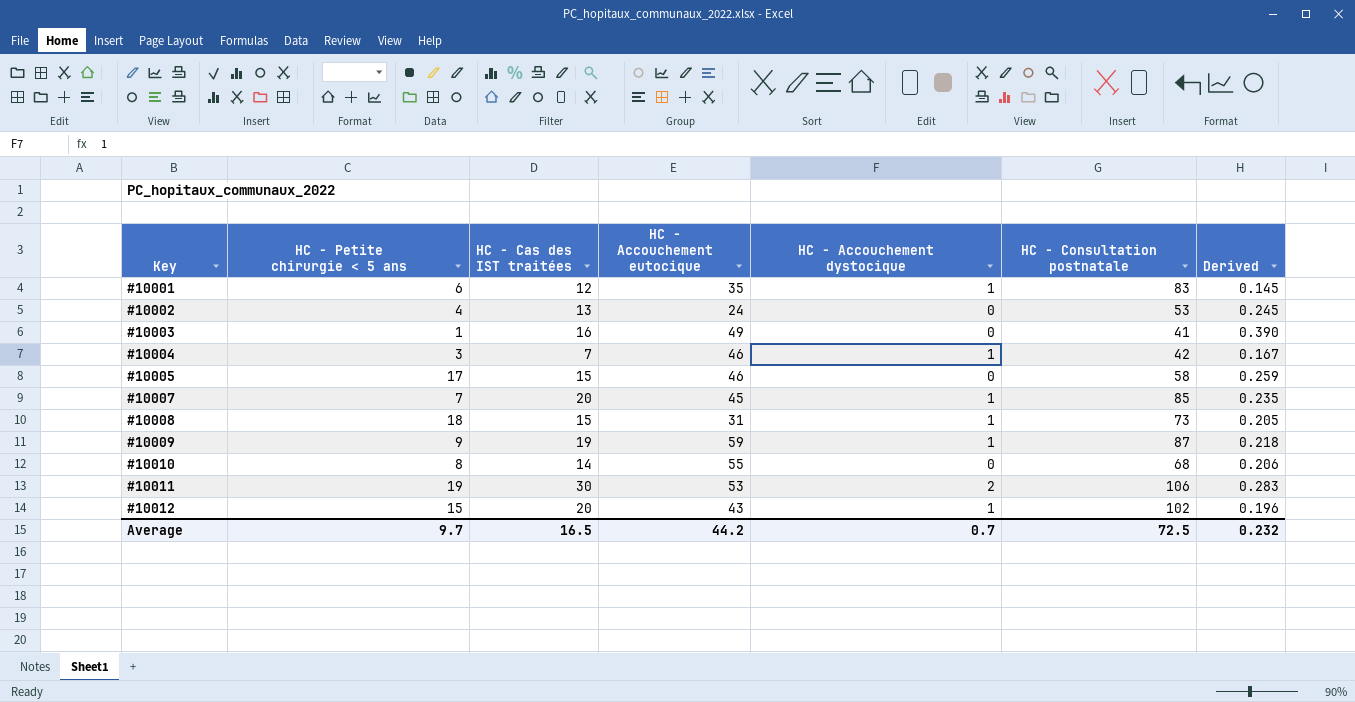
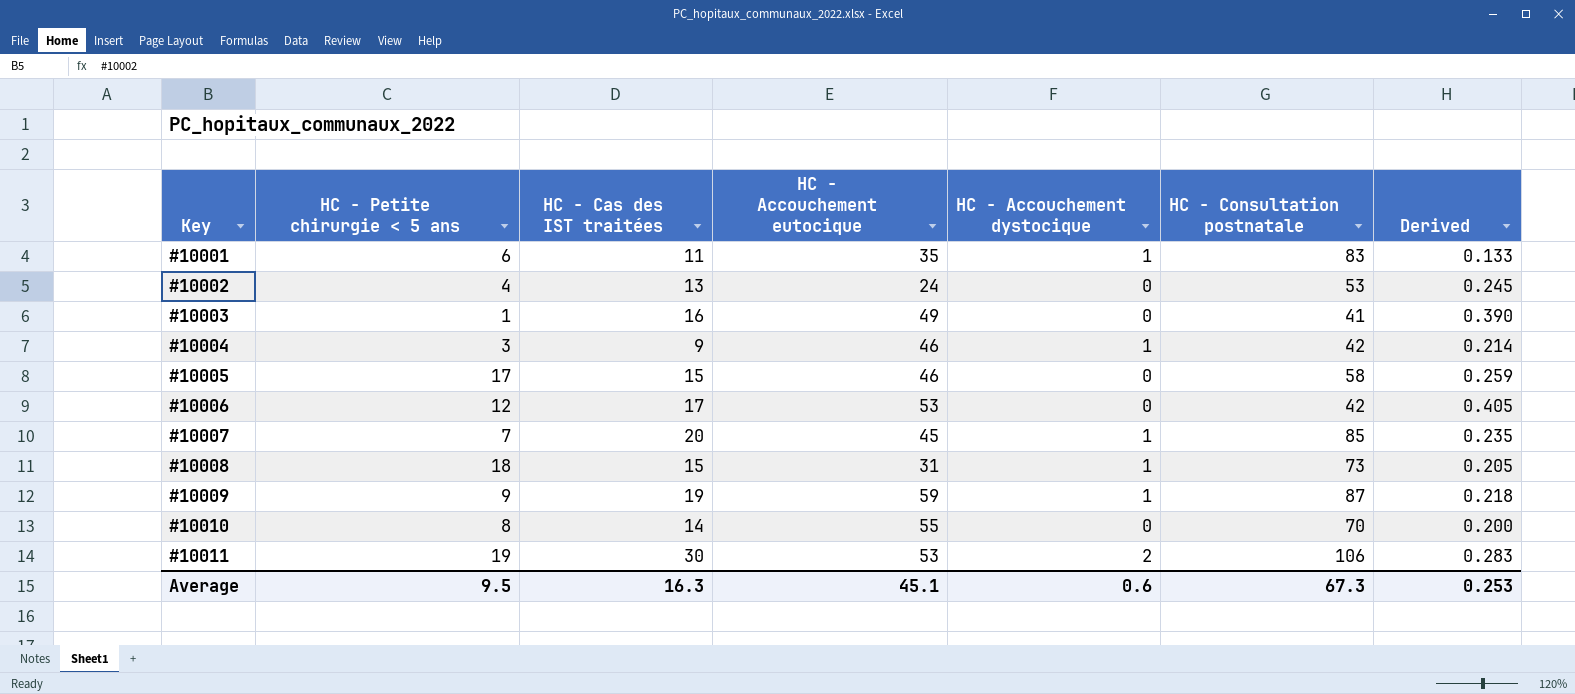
row #10012: 15 | 20 | 43 | 1 | 102 | 0.196 -> none
#10001 | HC - Cas des IST traitées: 12 -> 11
#10001 | Derived: 0.145 -> 0.133
#10004 | HC - Cas des IST traitées: 7 -> 9
#10004 | Derived: 0.167 -> 0.214
row #10006: none -> 12 | 17 | 53 | 0 | 42 | 0.405
#10010 | HC - Consultation postnatale: 68 -> 70
#10010 | Derived: 0.206 -> 0.200
Average | HC - Petite chirurgie < 5 ans: 9.7 -> 9.5
Average | HC - Cas des IST traitées: 16.5 -> 16.3
Average | HC - Accouchement eutocique: 44.2 -> 45.1
Average | HC - Accouchement dystocique: 0.7 -> 0.6
Average | HC - Consultation postnatale: 72.5 -> 67.3
Average | Derived: 0.232 -> 0.253

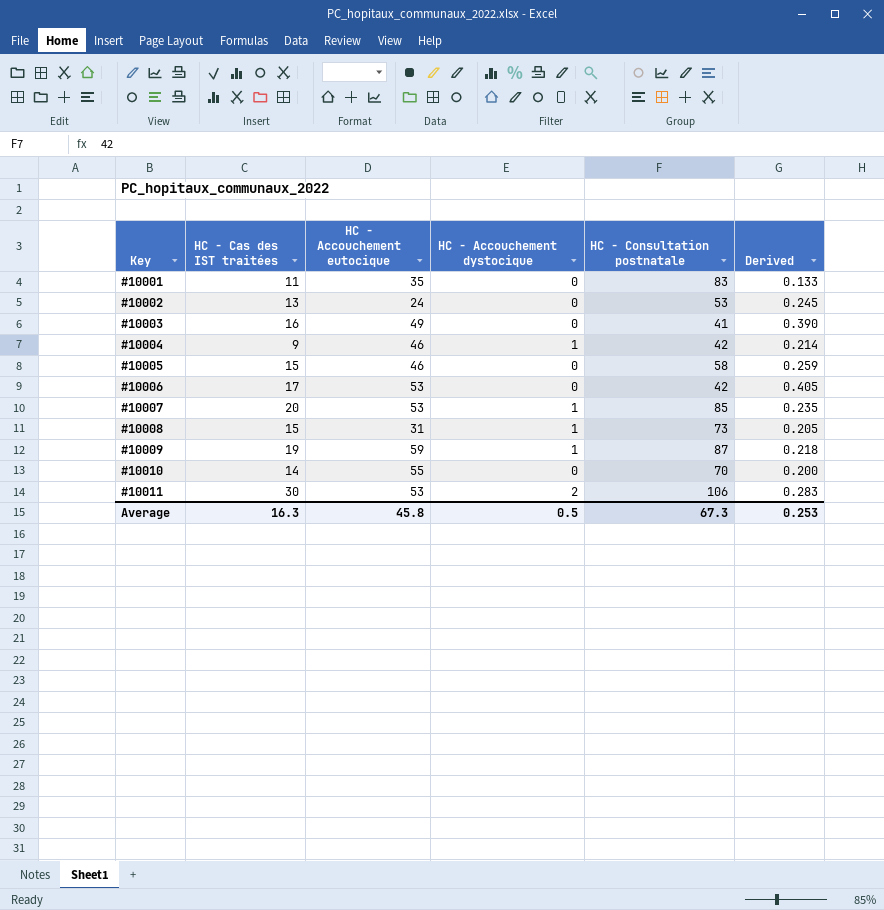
column HC - Petite chirurgie < 5 ans | position: 2 -> none
#10001 | HC - Accouchement dystocique: 1 -> 0
#10007 | HC - Accouchement eutocique: 45 -> 53
Average | HC - Accouchement eutocique: 45.1 -> 45.8
Average | HC - Accouchement dystocique: 0.6 -> 0.5

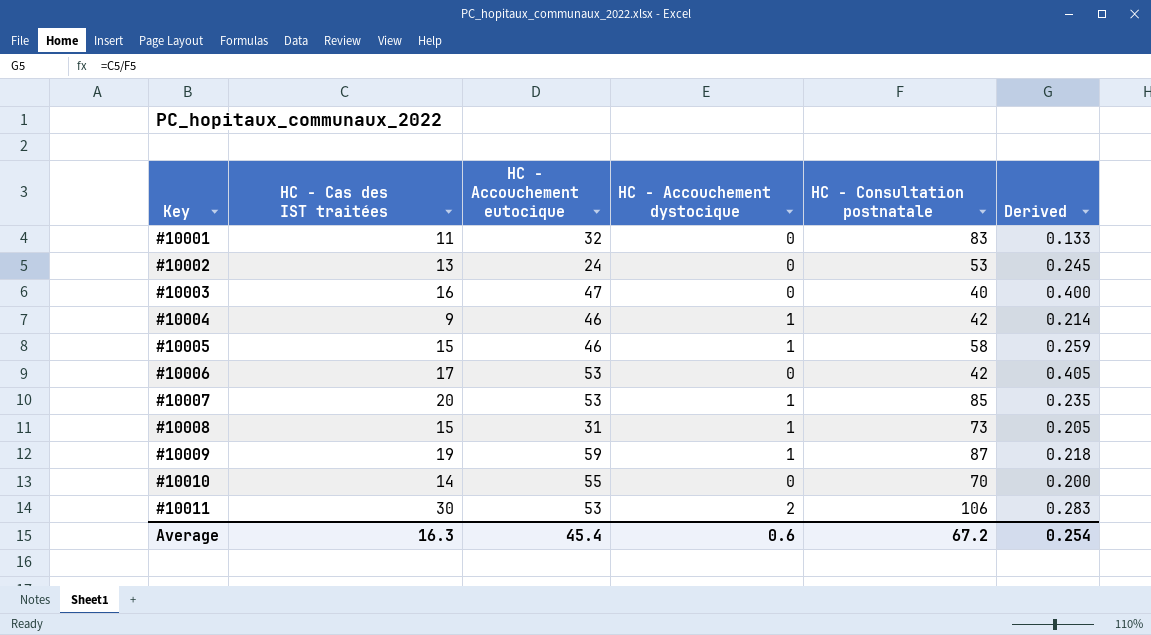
#10001 | HC - Accouchement eutocique: 35 -> 32
#10003 | HC - Accouchement eutocique: 49 -> 47
#10003 | HC - Consultation postnatale: 41 -> 40
#10003 | Derived: 0.390 -> 0.400
#10005 | HC - Accouchement dystocique: 0 -> 1
Average | HC - Accouchement eutocique: 45.8 -> 45.4
Average | HC - Accouchement dystocique: 0.5 -> 0.6
Average | HC - Consultation postnatale: 67.3 -> 67.2
Average | Derived: 0.253 -> 0.254

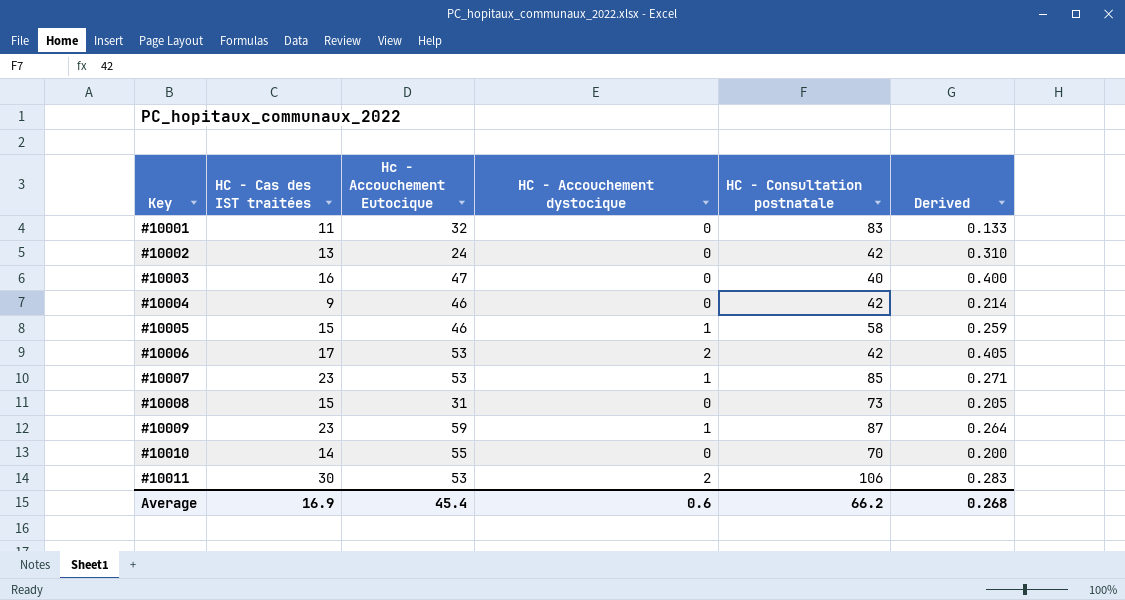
column name: HC - Accouchement eutocique -> Hc - Accouchement Eutocique
#10002 | HC - Consultation postnatale: 53 -> 42
#10002 | Derived: 0.245 -> 0.310
#10004 | HC - Accouchement dystocique: 1 -> 0
#10006 | HC - Accouchement dystocique: 0 -> 2
#10007 | HC - Cas des IST traitées: 20 -> 23
#10007 | Derived: 0.235 -> 0.271
#10008 | HC - Accouchement dystocique: 1 -> 0
#10009 | HC - Cas des IST traitées: 19 -> 23
#10009 | Derived: 0.218 -> 0.264
Average | HC - Cas des IST traitées: 16.3 -> 16.9
Average | HC - Consultation postnatale: 67.2 -> 66.2
Average | Derived: 0.254 -> 0.268

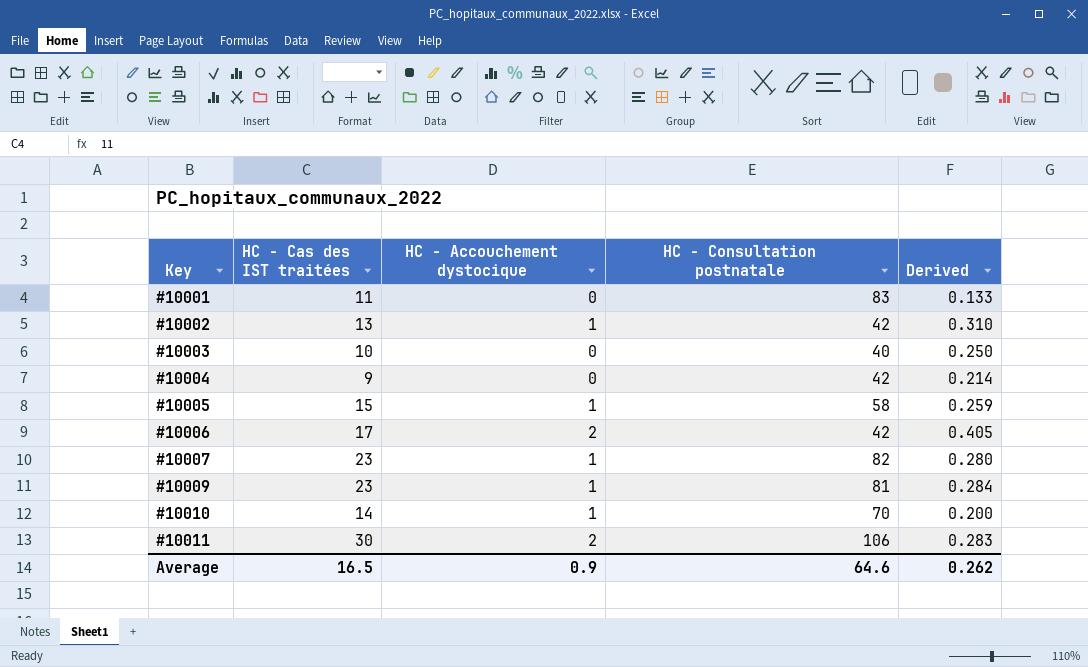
column Hc - Accouchement Eutocique | position: 3 -> none
row #10008: 15 | 31 | 0 | 73 | 0.205 -> none
#10002 | HC - Accouchement dystocique: 0 -> 1
#10003 | HC - Cas des IST traitées: 16 -> 10
#10003 | Derived: 0.400 -> 0.250
#10007 | HC - Consultation postnatale: 85 -> 82
#10007 | Derived: 0.271 -> 0.280
#10009 | HC - Consultation postnatale: 87 -> 81
#10009 | Derived: 0.264 -> 0.284
#10010 | HC - Accouchement dystocique: 0 -> 1
Average | HC - Cas des IST traitées: 16.9 -> 16.5
Average | HC - Accouchement dystocique: 0.6 -> 0.9
Average | HC - Consultation postnatale: 66.2 -> 64.6
Average | Derived: 0.268 -> 0.262

